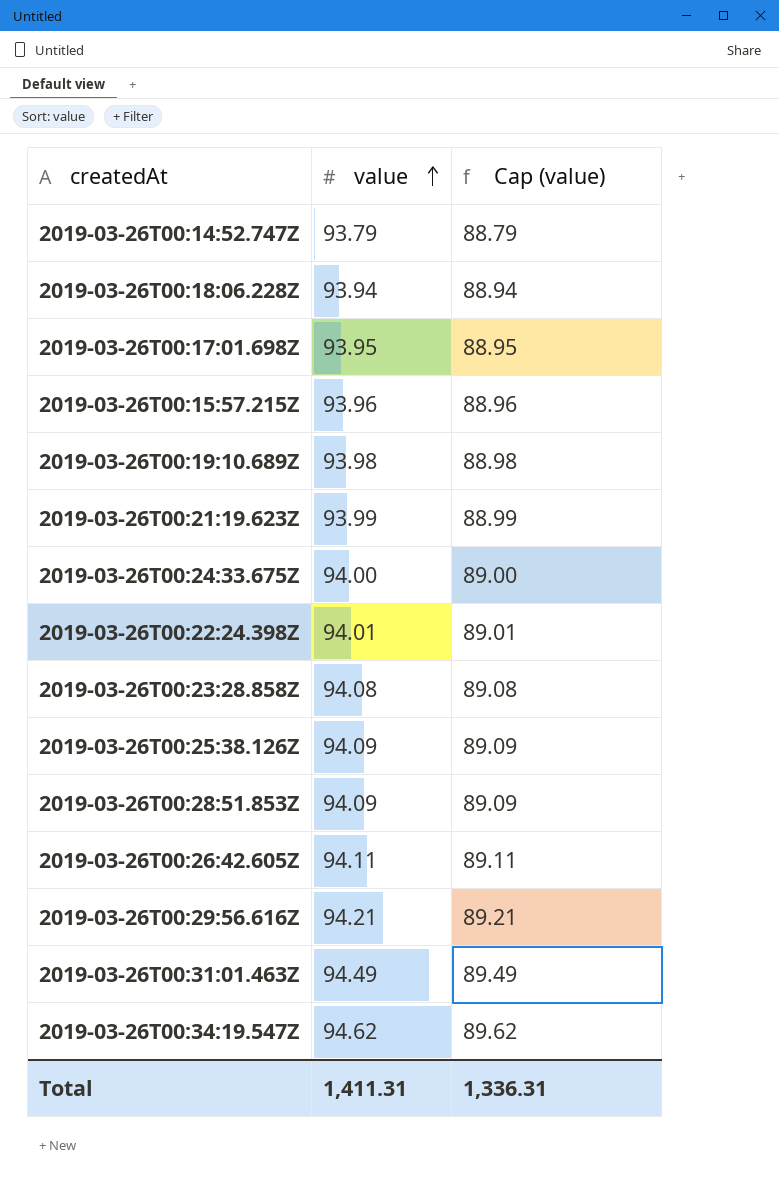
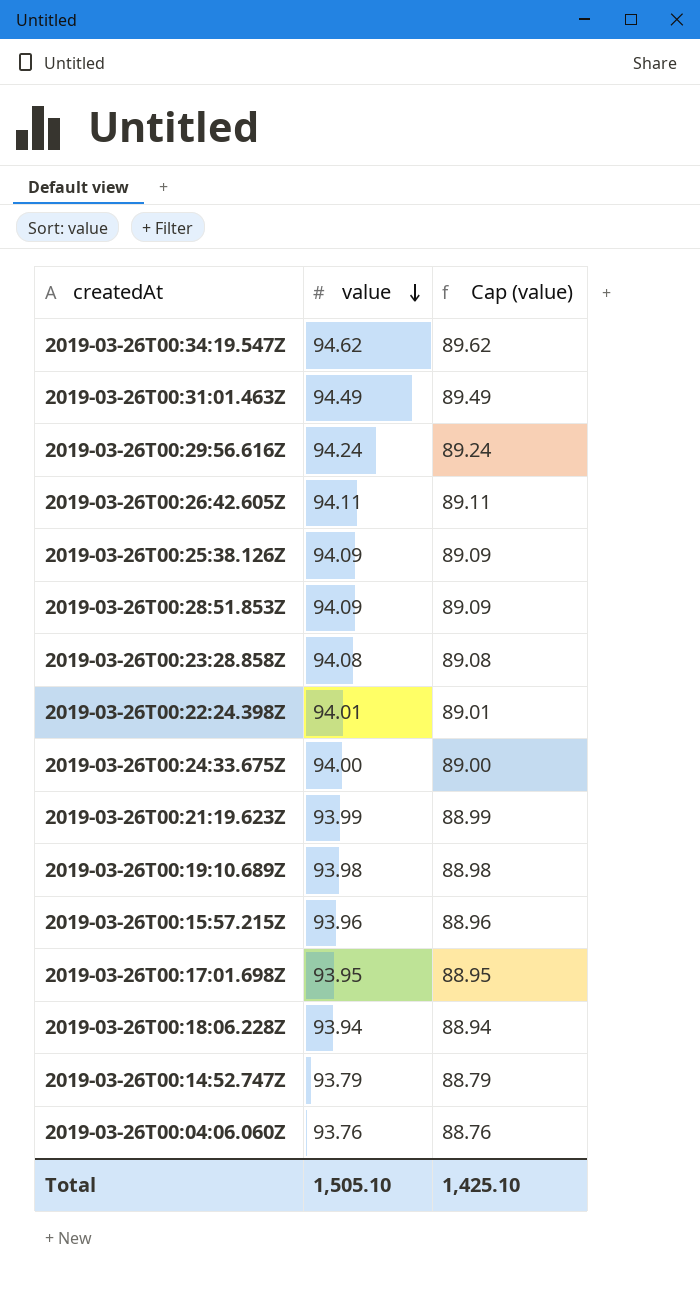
row order: value ascending -> value descending
2019-03-26T00:29:56.616Z | value: 94.21 -> 94.24
2019-03-26T00:29:56.616Z | Cap (value): 89.21 -> 89.24
row 2019-03-26T00:04:06.060Z: none -> 93.76 | 88.76
Total | value: 1,411.31 -> 1,505.10
Total | Cap (value): 1,336.31 -> 1,425.10

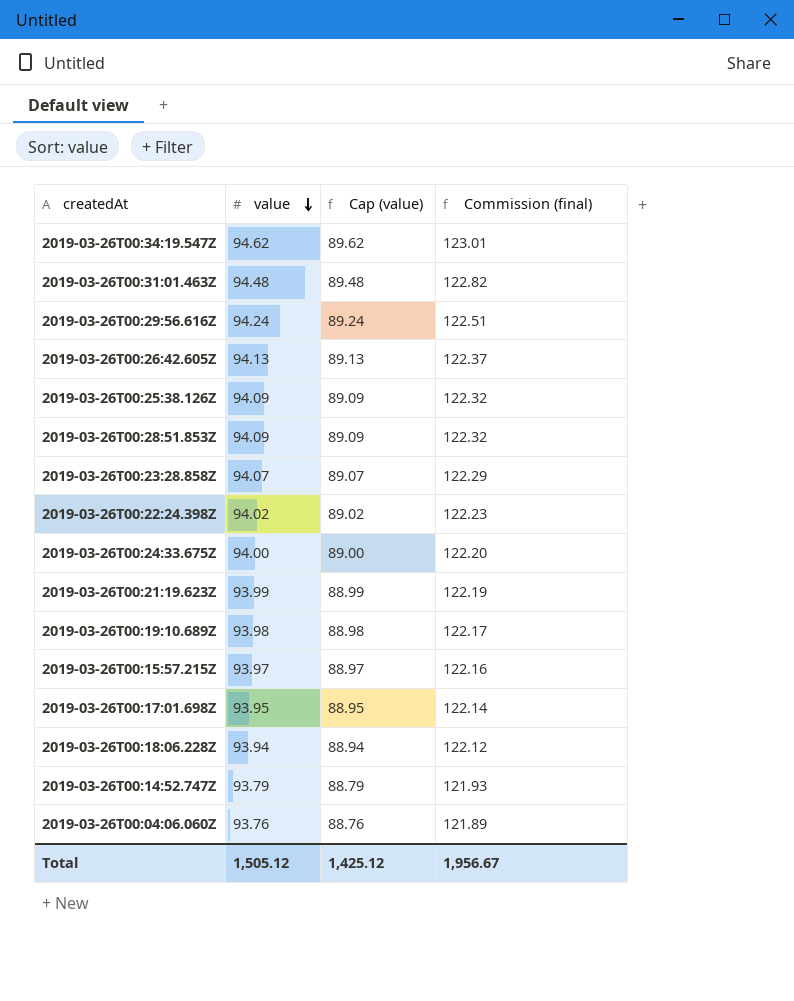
column Commission (final) | formula: none -> [value] * 1.3
2019-03-26T00:31:01.463Z | value: 94.49 -> 94.48
2019-03-26T00:31:01.463Z | Cap (value): 89.49 -> 89.48
2019-03-26T00:26:42.605Z | value: 94.11 -> 94.13
2019-03-26T00:26:42.605Z | Cap (value): 89.11 -> 89.13
2019-03-26T00:23:28.858Z | value: 94.08 -> 94.07
2019-03-26T00:23:28.858Z | Cap (value): 89.08 -> 89.07
2019-03-26T00:22:24.398Z | value: 94.01 -> 94.02
2019-03-26T00:22:24.398Z | Cap (value): 89.01 -> 89.02
2019-03-26T00:15:57.215Z | value: 93.96 -> 93.97
2019-03-26T00:15:57.215Z | Cap (value): 88.96 -> 88.97
Total | value: 1,505.10 -> 1,505.12
Total | Cap (value): 1,425.10 -> 1,425.12

